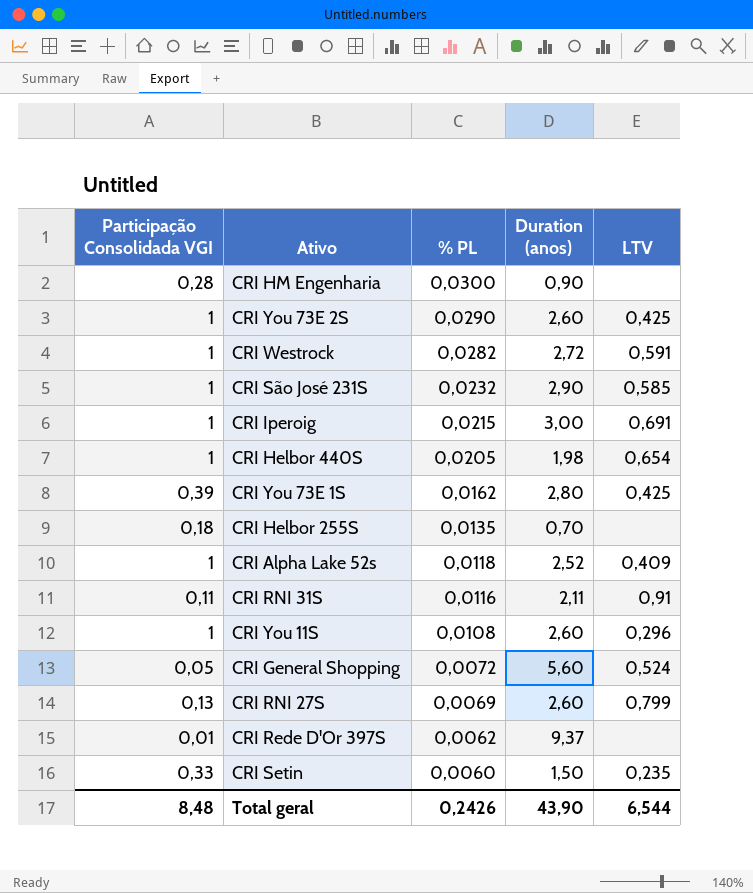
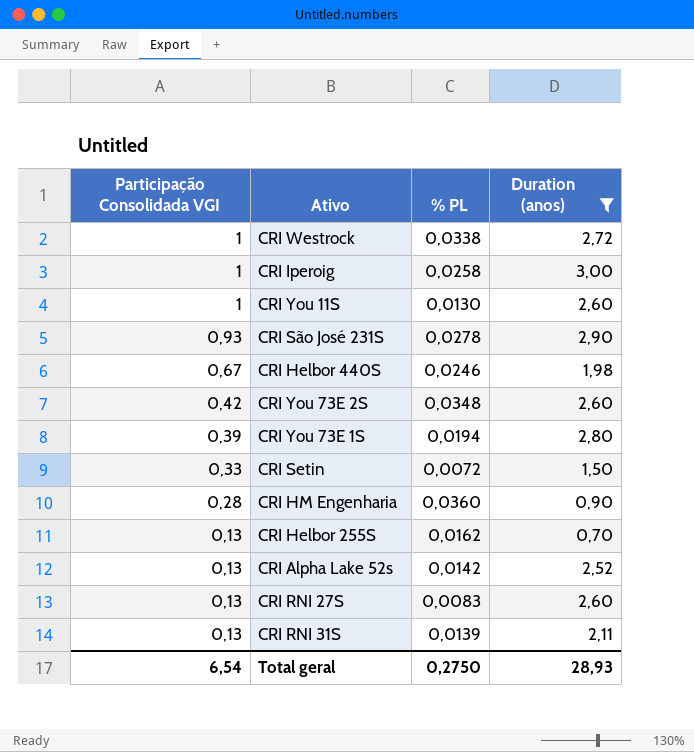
filter: none -> Duration (anos) <= 3,00
row order: % PL descending -> Participação Consolidada VGI descending
column LTV | position: 5 -> none
CRI Westrock | % PL: 0,0282 -> 0,0338
CRI Iperoig | % PL: 0,0215 -> 0,0258
CRI You 11S | % PL: 0,0108 -> 0,0130
CRI São José 231S | Participação Consolidada VGI: 1 -> 0,93
CRI São José 231S | % PL: 0,0232 -> 0,0278
CRI Helbor 440S | Participação Consolidada VGI: 1 -> 0,67
CRI Helbor 440S | % PL: 0,0205 -> 0,0246
CRI You 73E 2S | Participação Consolidada VGI: 1 -> 0,42
CRI You 73E 2S | % PL: 0,0290 -> 0,0348
CRI You 73E 1S | % PL: 0,0162 -> 0,0194
CRI Setin | % PL: 0,0060 -> 0,0072
CRI HM Engenharia | % PL: 0,0300 -> 0,0360
CRI Helbor 255S | Participação Consolidada VGI: 0,18 -> 0,13
CRI Helbor 255S | % PL: 0,0135 -> 0,0162
CRI Alpha Lake 52s | Participação Consolidada VGI: 1 -> 0,13
CRI Alpha Lake 52s | % PL: 0,0118 -> 0,0142
CRI RNI 27S | % PL: 0,0069 -> 0,0083
CRI RNI 31S | Participação Consolidada VGI: 0,11 -> 0,13
CRI RNI 31S | % PL: 0,0116 -> 0,0139
Total geral | Participação Consolidada VGI: 8,48 -> 6,54
Total geral | % PL: 0,2426 -> 0,2750
Total geral | Duration (anos): 43,90 -> 28,93

